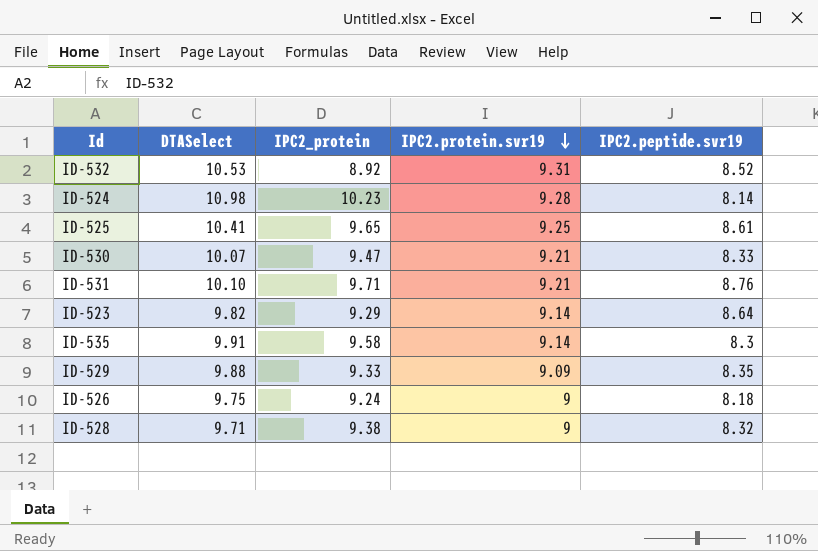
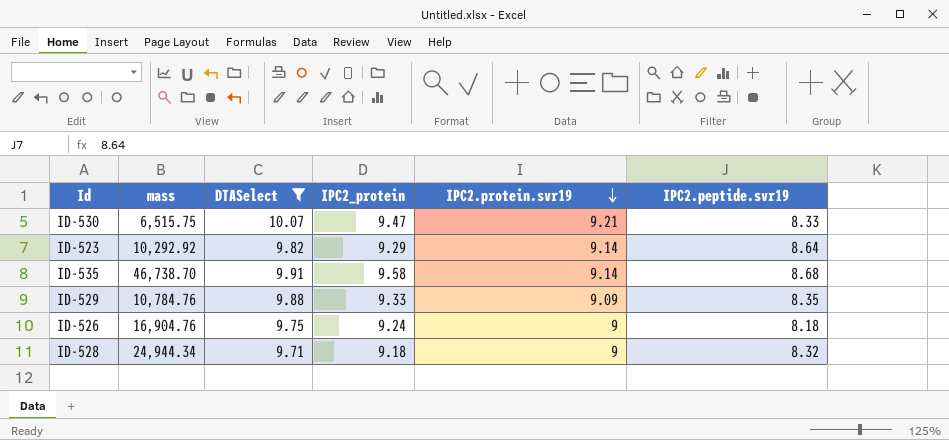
filter: none -> DTASelect <= 10.07
column mass | position: none -> 2
ID-535 | IPC2.peptide.svr19: 8.3 -> 8.68
ID-528 | IPC2_protein: 9.38 -> 9.18

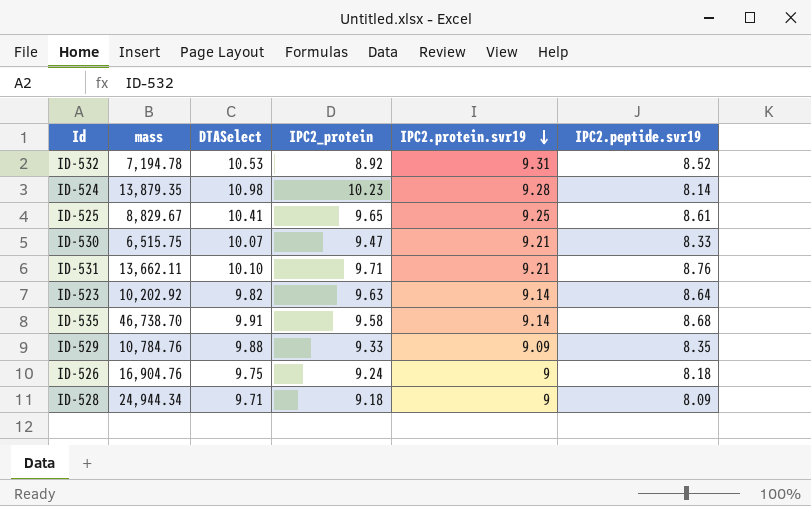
filter: DTASelect <= 10.07 -> none
ID-523 | mass: 10,292.92 -> 10,202.92
ID-523 | IPC2_protein: 9.29 -> 9.63
ID-528 | IPC2.peptide.svr19: 8.32 -> 8.09

